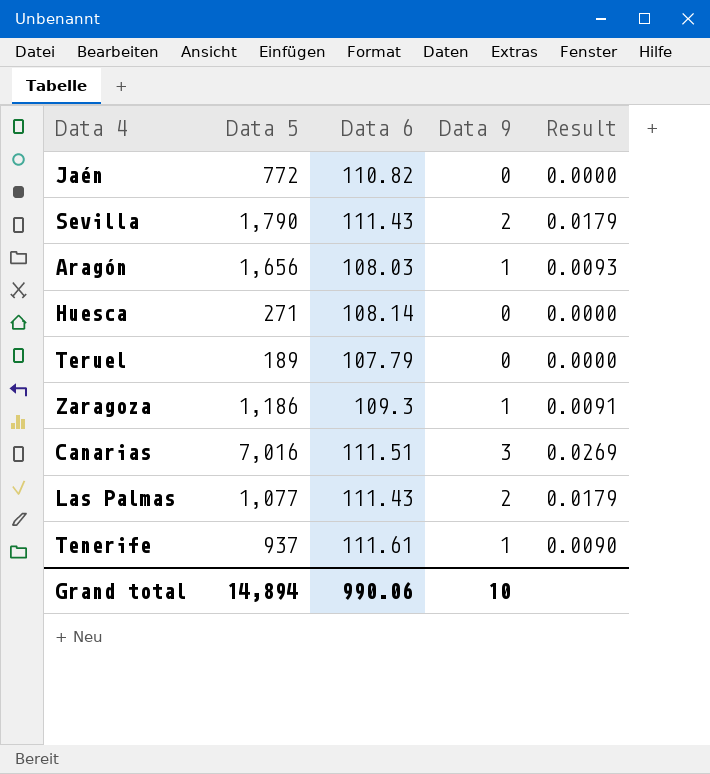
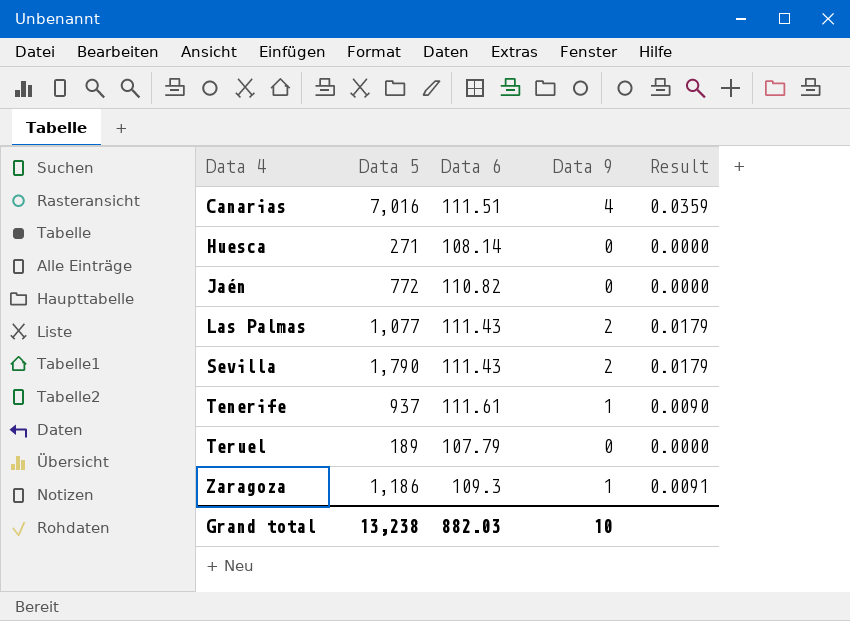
row order: none -> Data 4 ascending
row Aragón: 1,656 | 108.03 | 1 | 0.0093 -> none
Canarias | Data 9: 3 -> 4
Canarias | Result: 0.0269 -> 0.0359
Grand total | Data 5: 14,894 -> 13,238
Grand total | Data 6: 990.06 -> 882.03

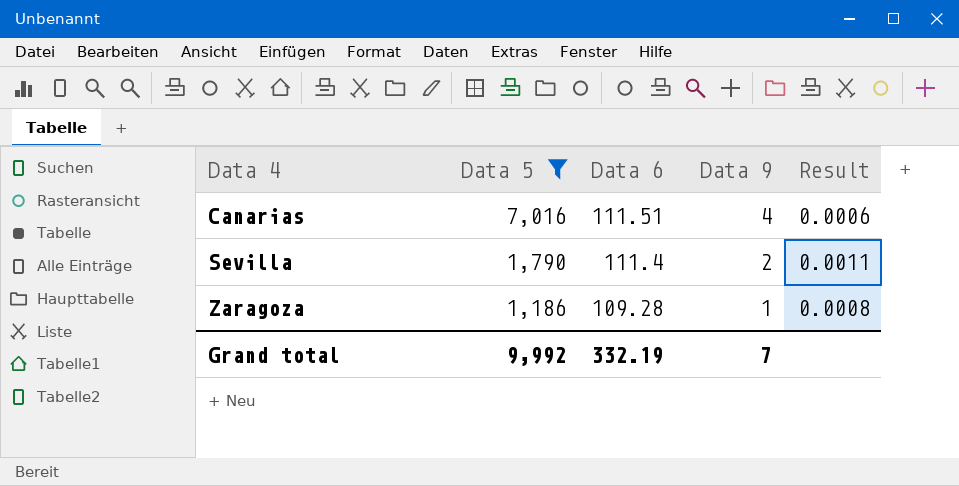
filter: none -> Data 5 >= 1,186
column Result | formula: [Data 9] / [Data 6] -> [Data 9] / [Data 5]
Sevilla | Data 6: 111.43 -> 111.4
Zaragoza | Data 6: 109.3 -> 109.28
Grand total | Data 5: 13,238 -> 9,992
Grand total | Data 6: 882.03 -> 332.19
Grand total | Data 9: 10 -> 7

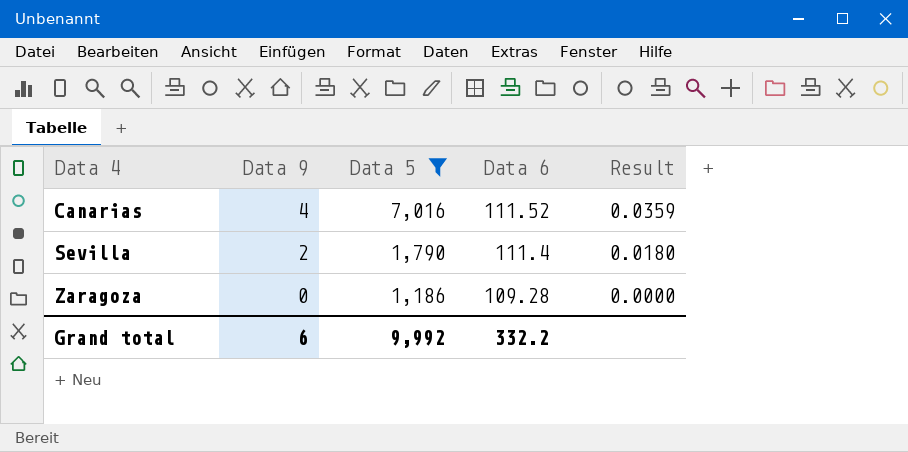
column Data 9 | position: 4 -> 2
column Result | formula: [Data 9] / [Data 5] -> [Data 9] / [Data 6]
Canarias | Data 6: 111.51 -> 111.52
Zaragoza | Data 9: 1 -> 0
Grand total | Data 9: 7 -> 6
Grand total | Data 6: 332.19 -> 332.2

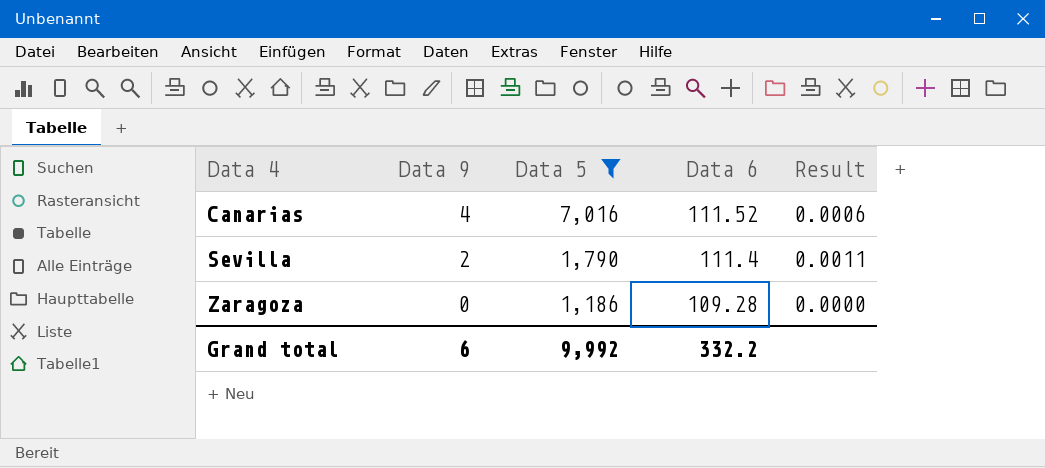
column Result | formula: [Data 9] / [Data 6] -> [Data 9] / [Data 5]

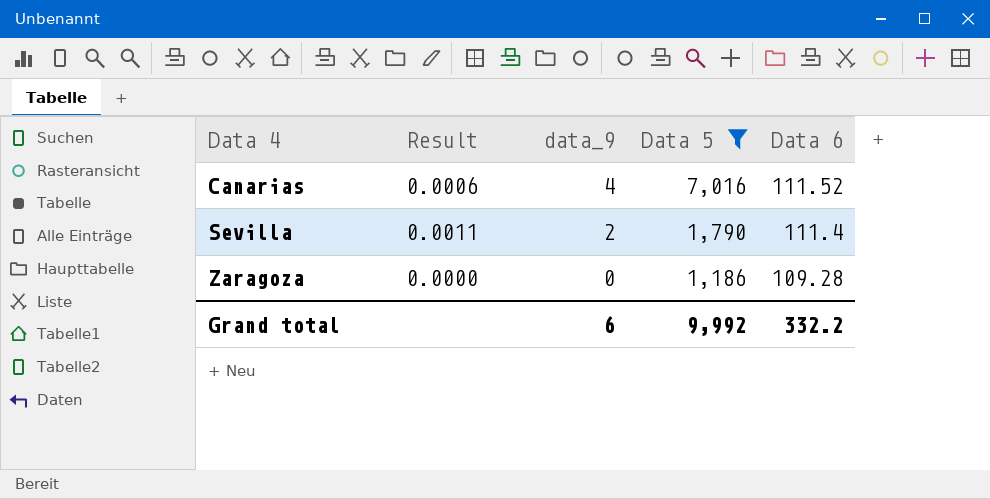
column Result | position: 5 -> 2
column name: Data 9 -> data_9

